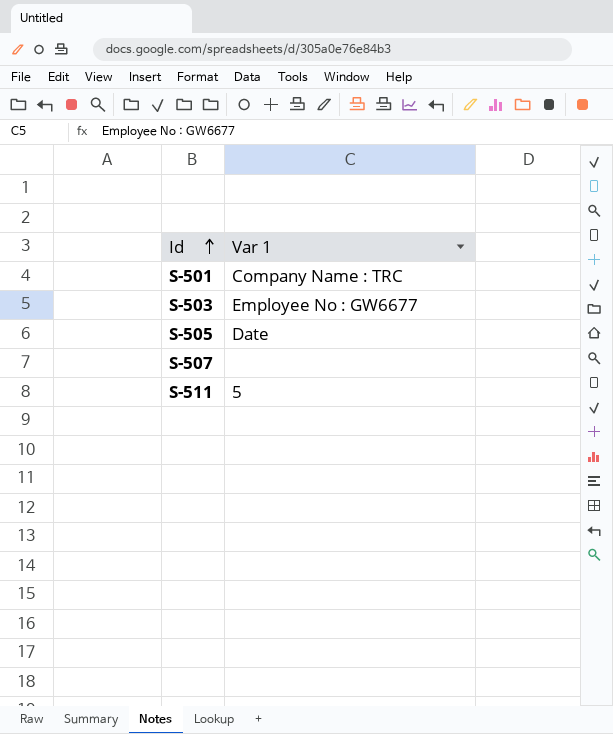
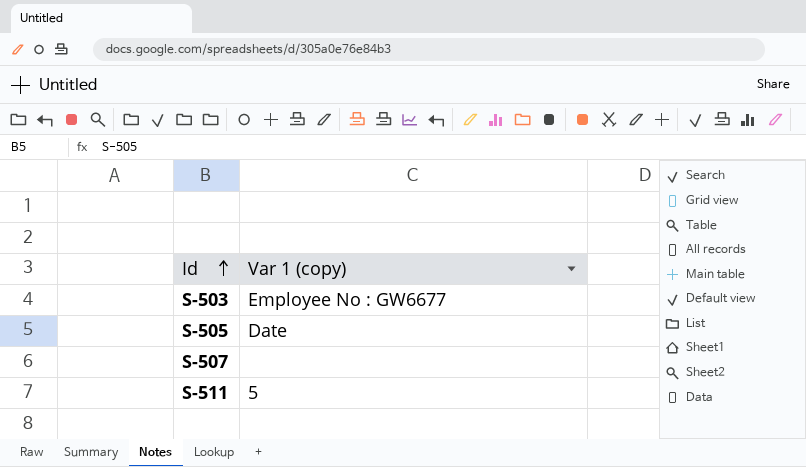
column name: Var 1 -> Var 1 (copy)
row S-501: Company Name : TRC -> none

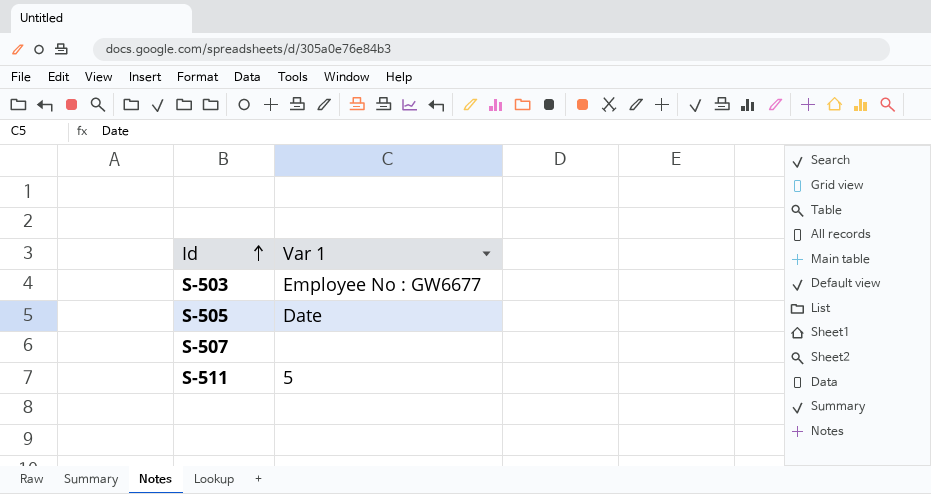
column name: Var 1 (copy) -> Var 1

